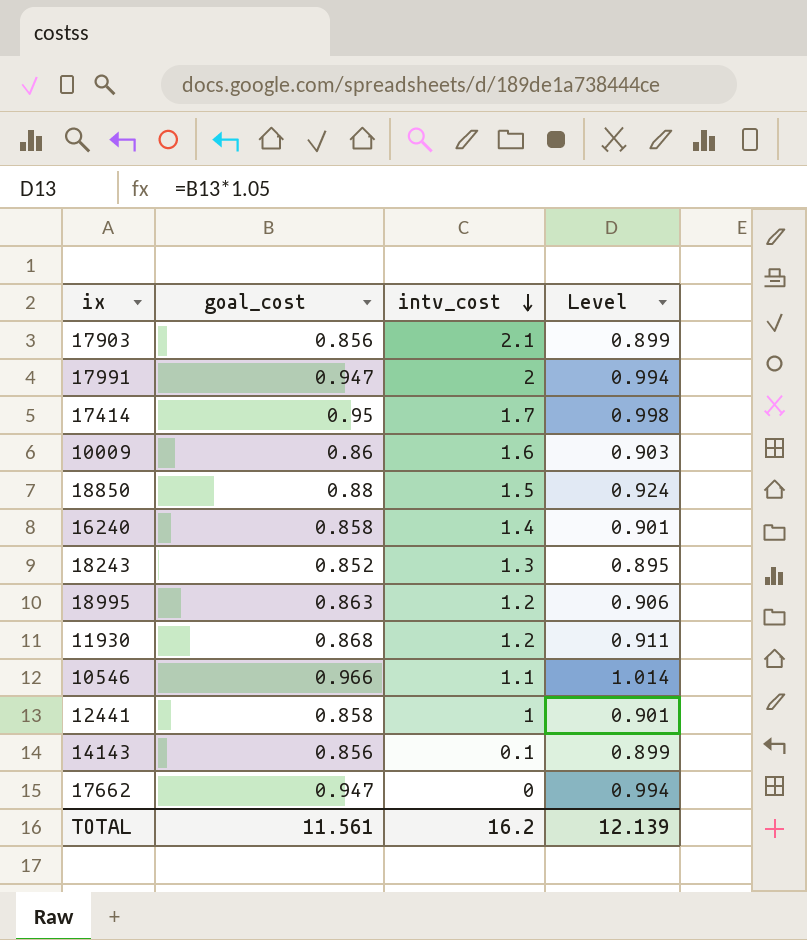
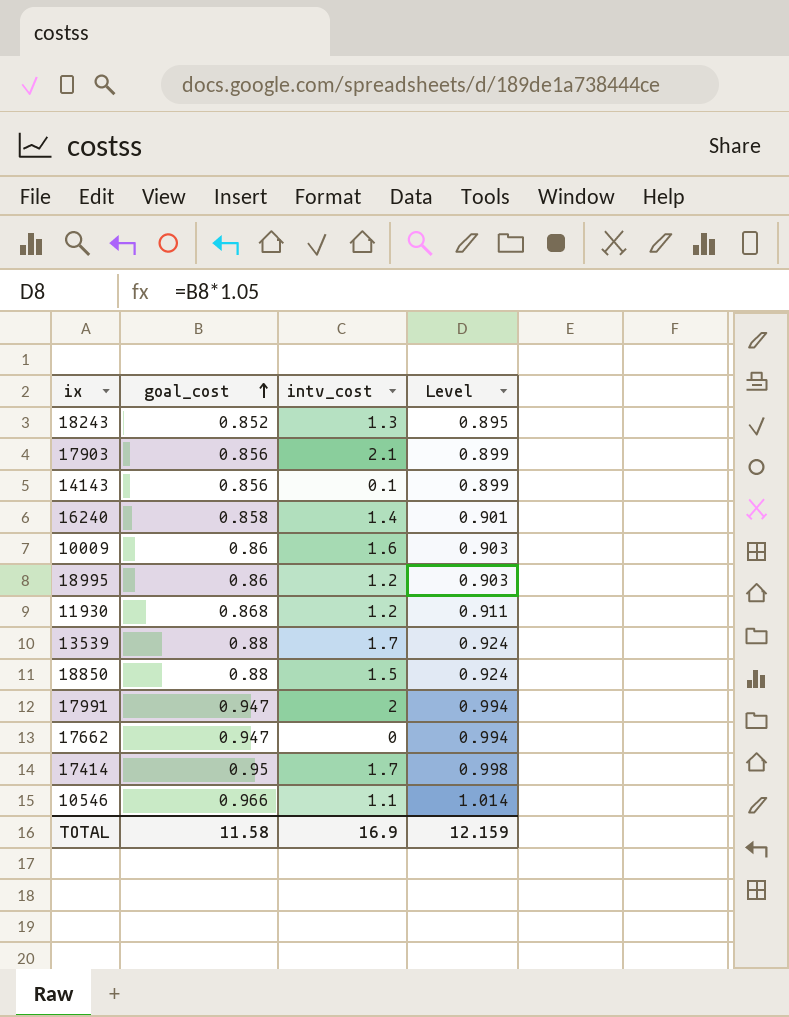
row order: intv_cost descending -> goal_cost ascending
row 12441: 0.858 | 1 | 0.901 -> none
18995 | goal_cost: 0.863 -> 0.86
18995 | Level: 0.906 -> 0.903
row 13539: none -> 0.88 | 1.7 | 0.924
TOTAL | goal_cost: 11.561 -> 11.58
TOTAL | intv_cost: 16.2 -> 16.9
TOTAL | Level: 12.139 -> 12.159

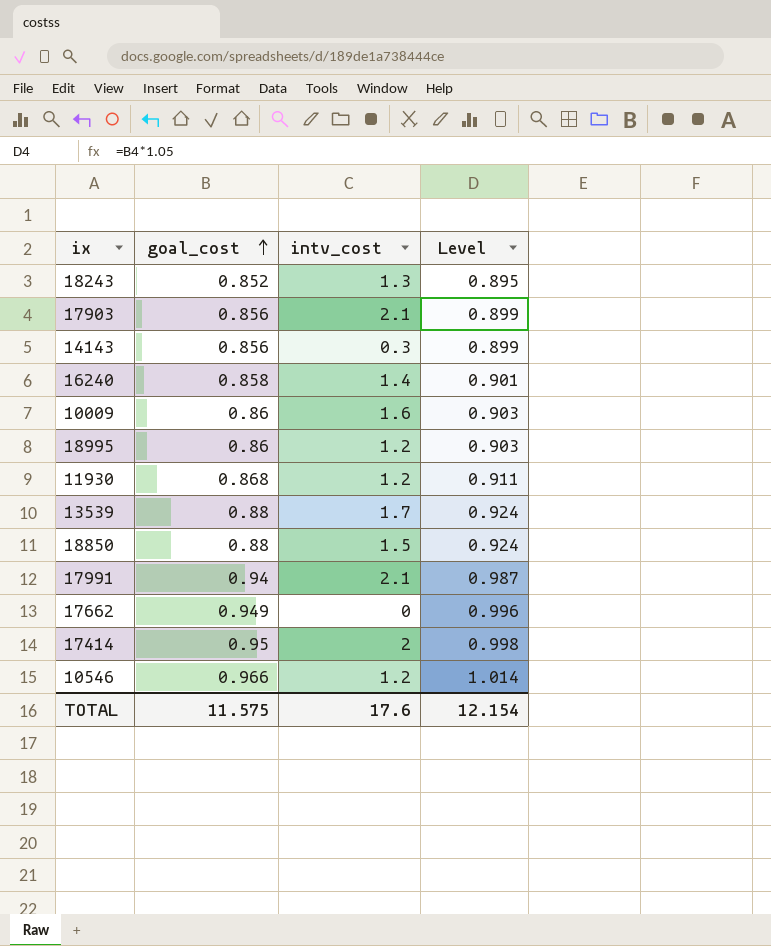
14143 | intv_cost: 0.1 -> 0.3
17991 | goal_cost: 0.947 -> 0.94
17991 | intv_cost: 2 -> 2.1
17991 | Level: 0.994 -> 0.987
17662 | goal_cost: 0.947 -> 0.949
17662 | Level: 0.994 -> 0.996
17414 | intv_cost: 1.7 -> 2
10546 | intv_cost: 1.1 -> 1.2
TOTAL | goal_cost: 11.58 -> 11.575
TOTAL | intv_cost: 16.9 -> 17.6
TOTAL | Level: 12.159 -> 12.154

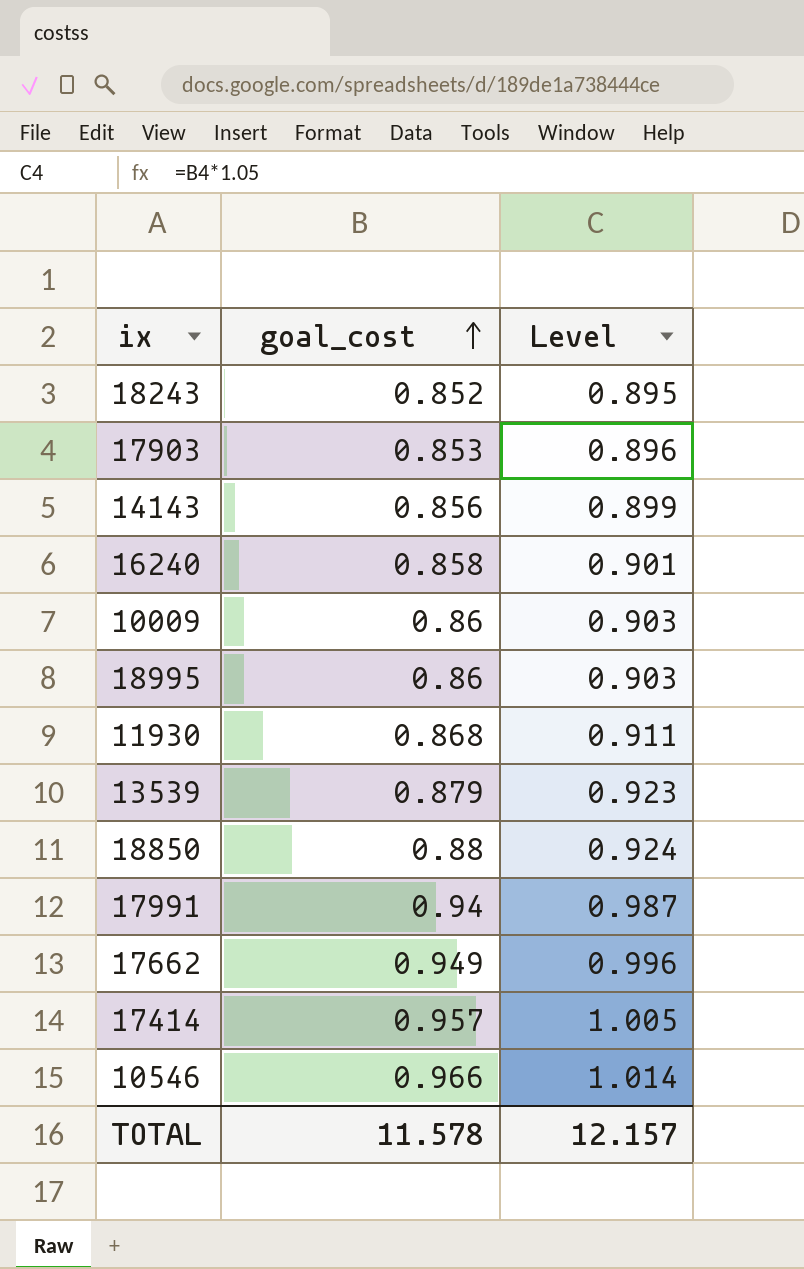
column intv_cost | position: 3 -> none
17903 | goal_cost: 0.856 -> 0.853
17903 | Level: 0.899 -> 0.896
13539 | goal_cost: 0.88 -> 0.879
13539 | Level: 0.924 -> 0.923
17414 | goal_cost: 0.95 -> 0.957
17414 | Level: 0.998 -> 1.005
TOTAL | goal_cost: 11.575 -> 11.578
TOTAL | Level: 12.154 -> 12.157

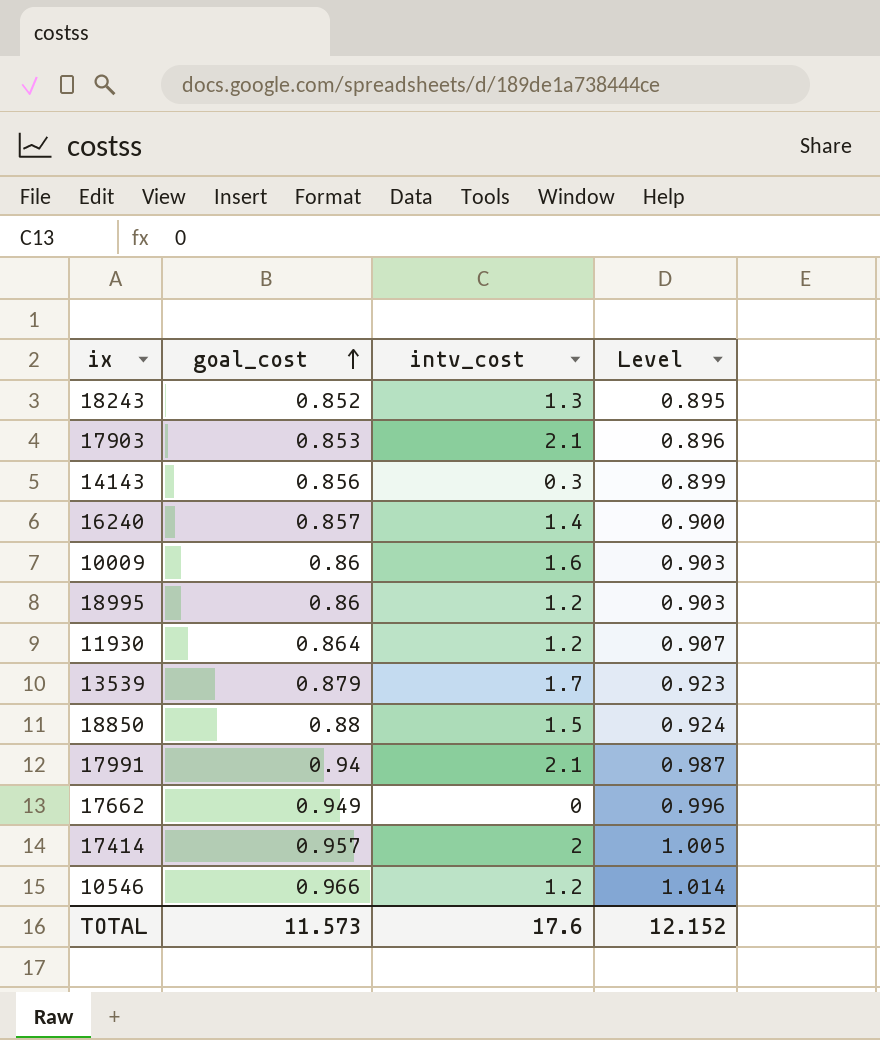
column intv_cost | position: none -> 3
16240 | goal_cost: 0.858 -> 0.857
16240 | Level: 0.901 -> 0.900
11930 | goal_cost: 0.868 -> 0.864
11930 | Level: 0.911 -> 0.907
TOTAL | goal_cost: 11.578 -> 11.573
TOTAL | Level: 12.157 -> 12.152

